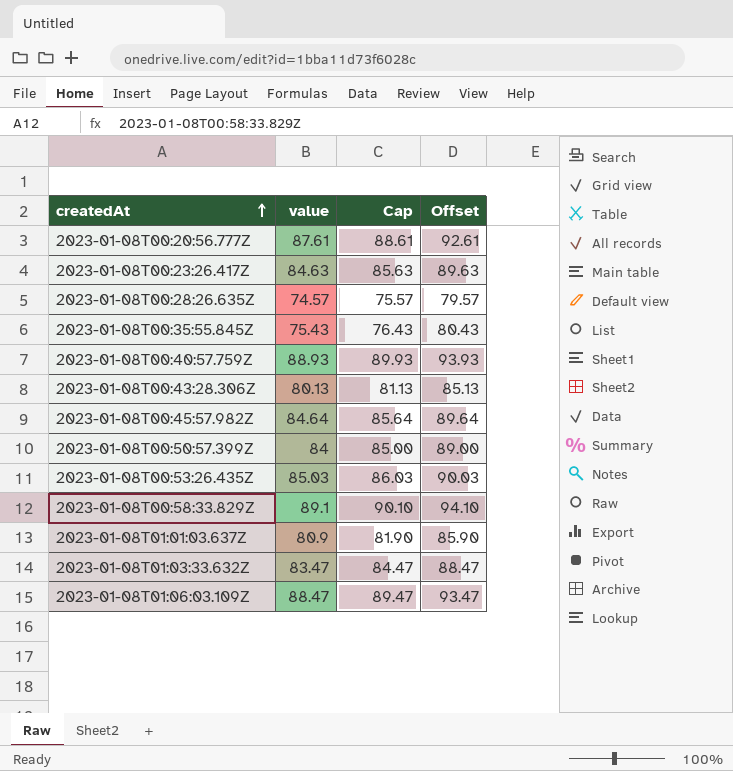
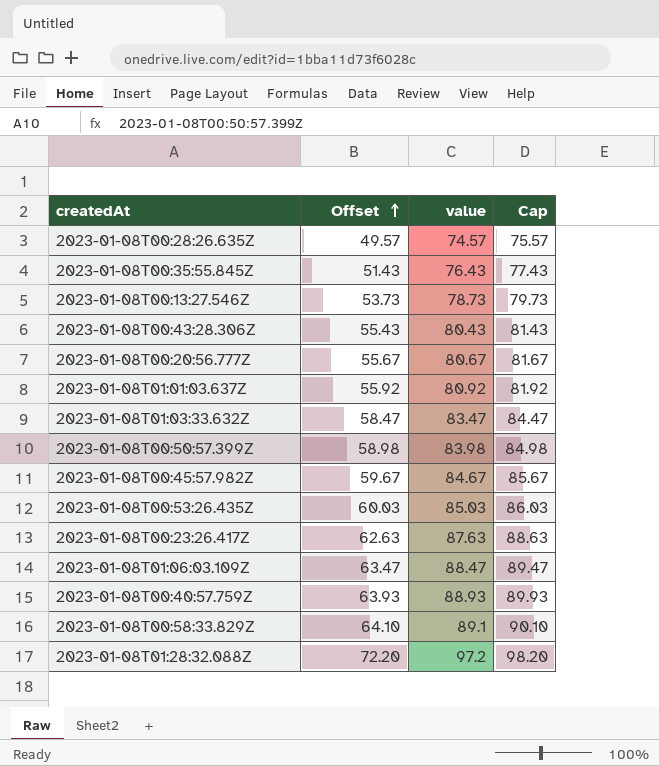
row order: createdAt ascending -> Offset ascending
column Offset | formula: [value] + 5 -> [value] - 25
column Offset | position: 4 -> 2
2023-01-08T00:35:55.845Z | value: 75.43 -> 76.43
2023-01-08T00:35:55.845Z | Cap: 76.43 -> 77.43
row 2023-01-08T00:13:27.546Z: none -> 53.73 | 78.73 | 79.73
2023-01-08T00:43:28.306Z | value: 80.13 -> 80.43
2023-01-08T00:43:28.306Z | Cap: 81.13 -> 81.43
2023-01-08T00:20:56.777Z | value: 87.61 -> 80.67
2023-01-08T00:20:56.777Z | Cap: 88.61 -> 81.67
2023-01-08T01:01:03.637Z | value: 80.9 -> 80.92
2023-01-08T01:01:03.637Z | Cap: 81.90 -> 81.92
2023-01-08T00:50:57.399Z | value: 84 -> 83.98
2023-01-08T00:50:57.399Z | Cap: 85.00 -> 84.98
2023-01-08T00:45:57.982Z | value: 84.64 -> 84.67
2023-01-08T00:45:57.982Z | Cap: 85.64 -> 85.67
2023-01-08T00:23:26.417Z | value: 84.63 -> 87.63
2023-01-08T00:23:26.417Z | Cap: 85.63 -> 88.63
row 2023-01-08T01:28:32.088Z: none -> 72.20 | 97.2 | 98.20

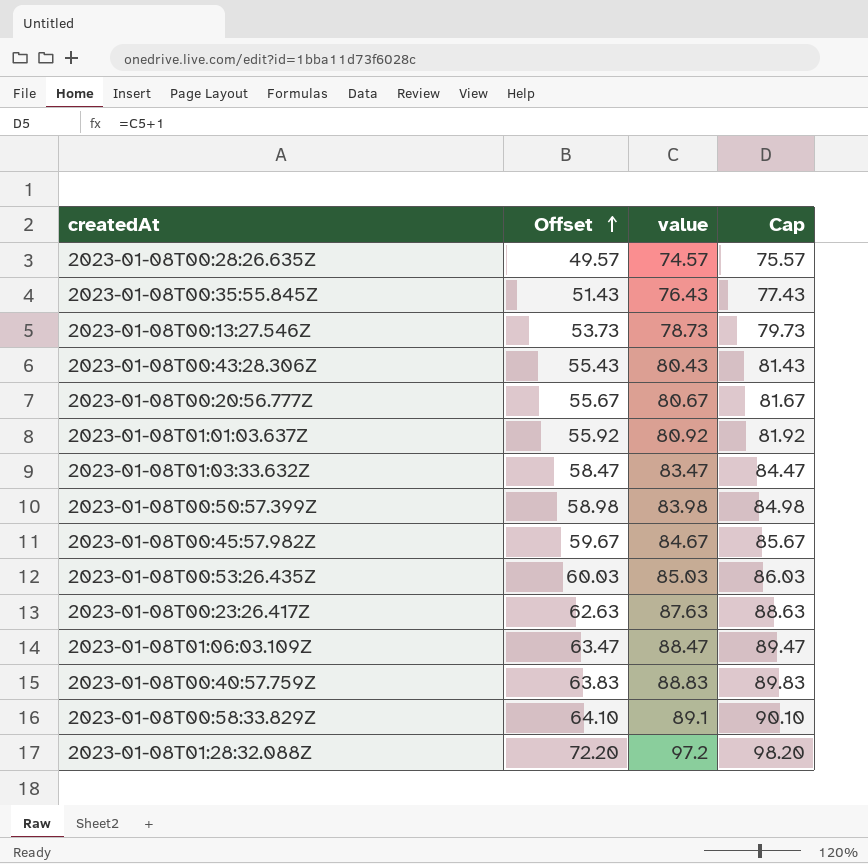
2023-01-08T00:40:57.759Z | Offset: 63.93 -> 63.83
2023-01-08T00:40:57.759Z | value: 88.93 -> 88.83
2023-01-08T00:40:57.759Z | Cap: 89.93 -> 89.83

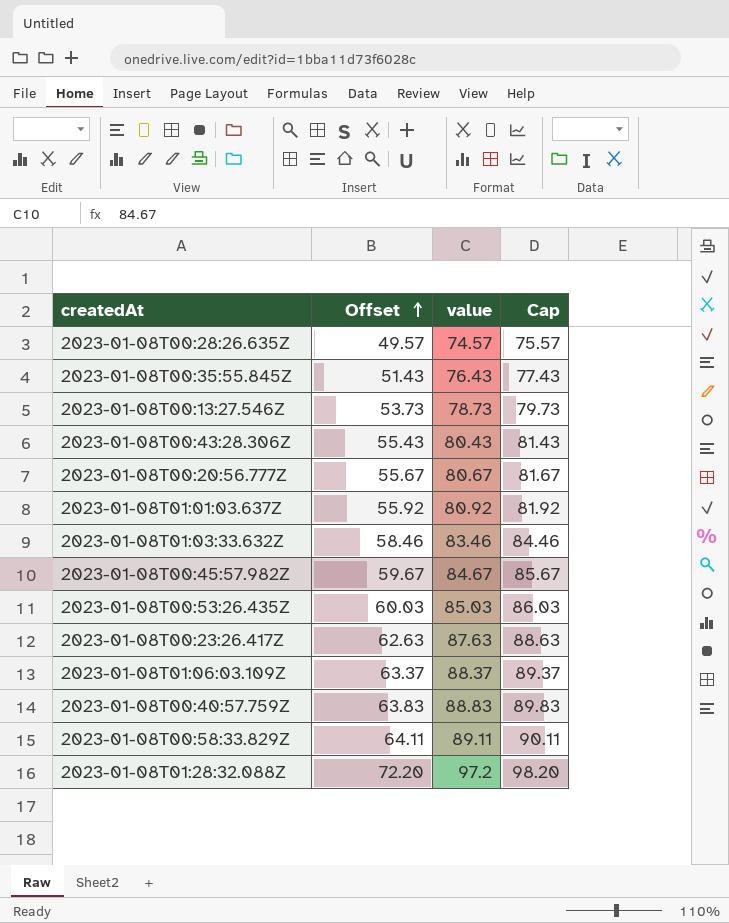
row 2023-01-08T00:50:57.399Z: 58.98 | 83.98 | 84.98 -> none
2023-01-08T01:03:33.632Z | Offset: 58.47 -> 58.46
2023-01-08T01:03:33.632Z | value: 83.47 -> 83.46
2023-01-08T01:03:33.632Z | Cap: 84.47 -> 84.46
2023-01-08T01:06:03.109Z | Offset: 63.47 -> 63.37
2023-01-08T01:06:03.109Z | value: 88.47 -> 88.37
2023-01-08T01:06:03.109Z | Cap: 89.47 -> 89.37
2023-01-08T00:58:33.829Z | Offset: 64.10 -> 64.11
2023-01-08T00:58:33.829Z | value: 89.1 -> 89.11
2023-01-08T00:58:33.829Z | Cap: 90.10 -> 90.11

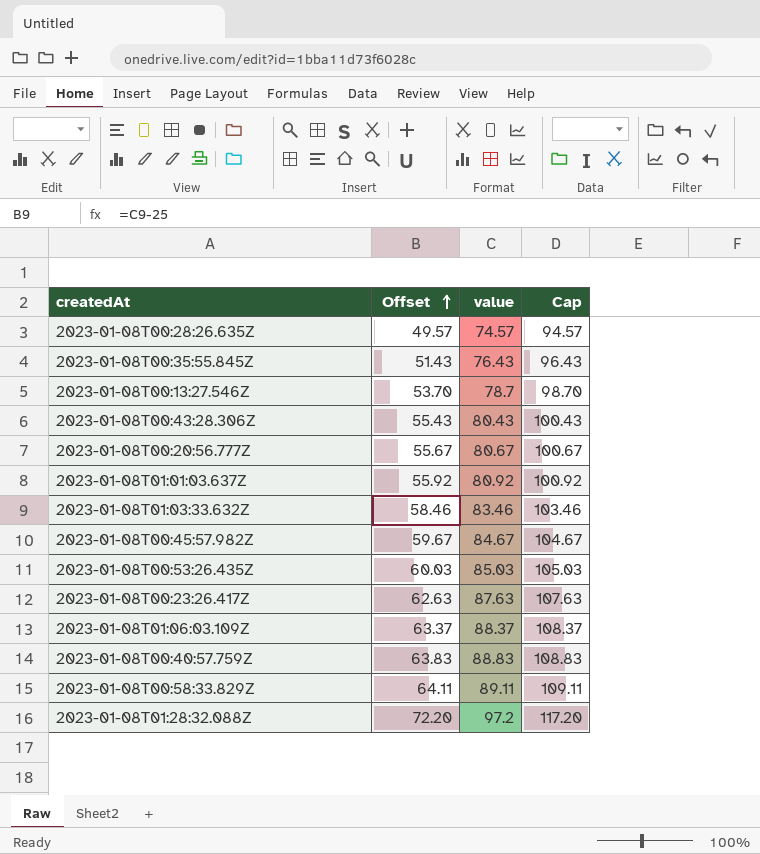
column Cap | formula: [value] + 1 -> [value] + 20
2023-01-08T00:13:27.546Z | Offset: 53.73 -> 53.70
2023-01-08T00:13:27.546Z | value: 78.73 -> 78.7

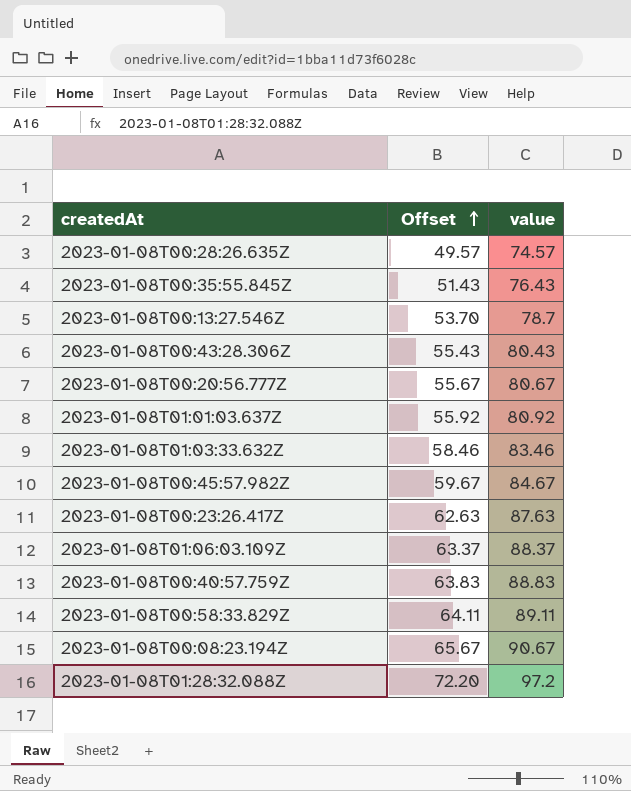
column Cap | formula: [value] + 20 -> none
row 2023-01-08T00:53:26.435Z: 60.03 | 85.03 | 105.03 -> none
row 2023-01-08T00:08:23.194Z: none -> 65.67 | 90.67

